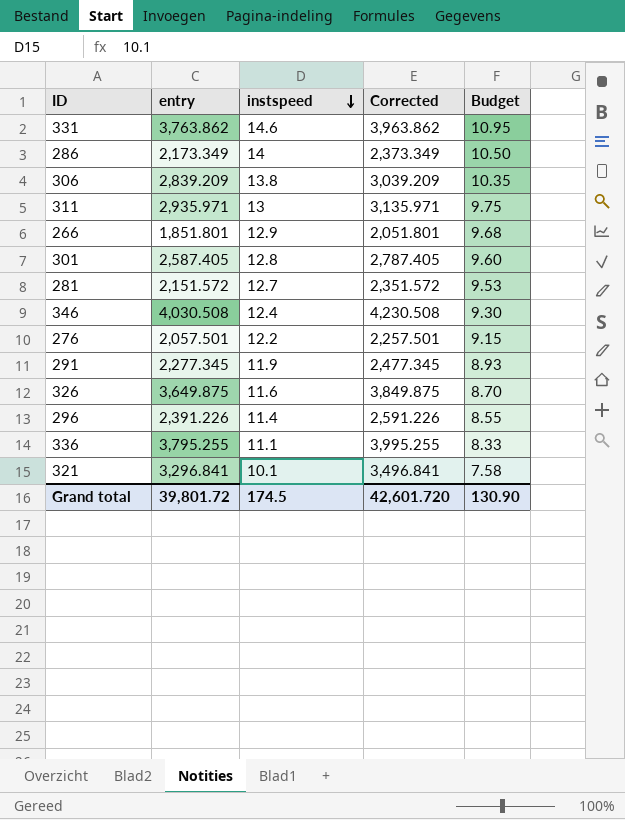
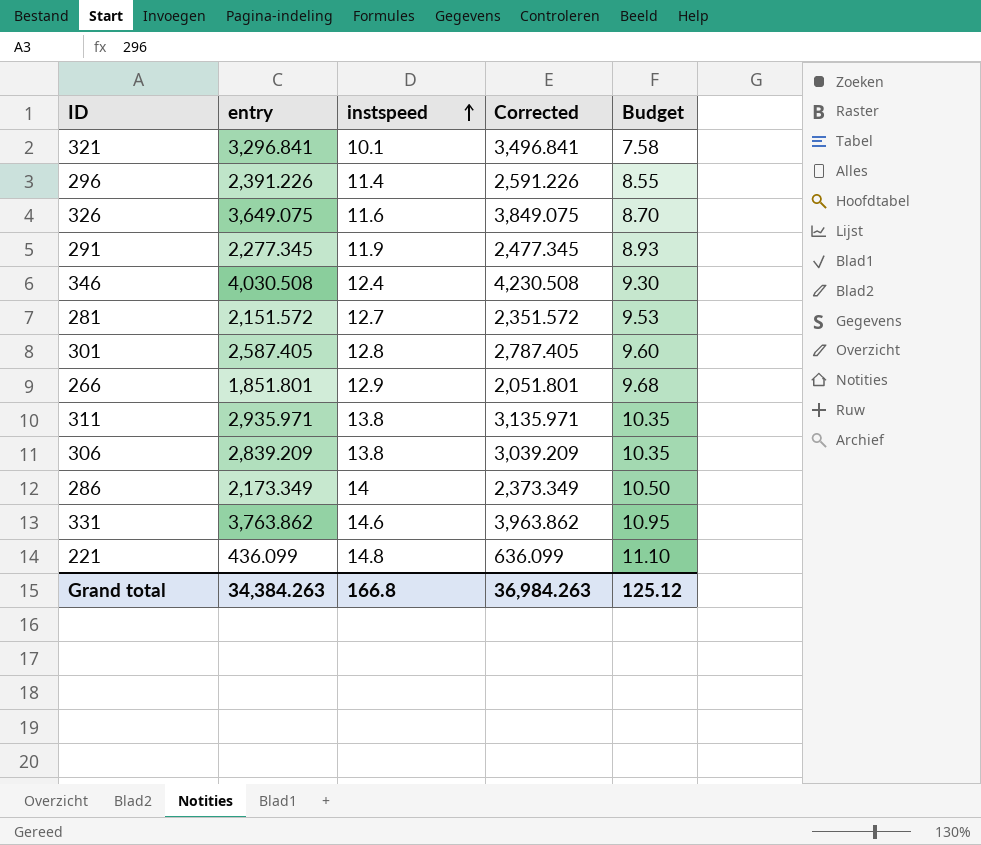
row order: instspeed descending -> instspeed ascending
row 276: 2,057.501 | 12.2 | 2,257.501 | 9.15 -> none
row 336: 3,795.255 | 11.1 | 3,995.255 | 8.33 -> none
326 | entry: 3,649.875 -> 3,649.075
326 | Corrected: 3,849.875 -> 3,849.075
311 | instspeed: 13 -> 13.8
311 | Budget: 9.75 -> 10.35
row 221: none -> 436.099 | 14.8 | 636.099 | 11.10
Grand total | entry: 39,801.72 -> 34,384.263
Grand total | instspeed: 174.5 -> 166.8
Grand total | Corrected: 42,601.720 -> 36,984.263
Grand total | Budget: 130.90 -> 125.12

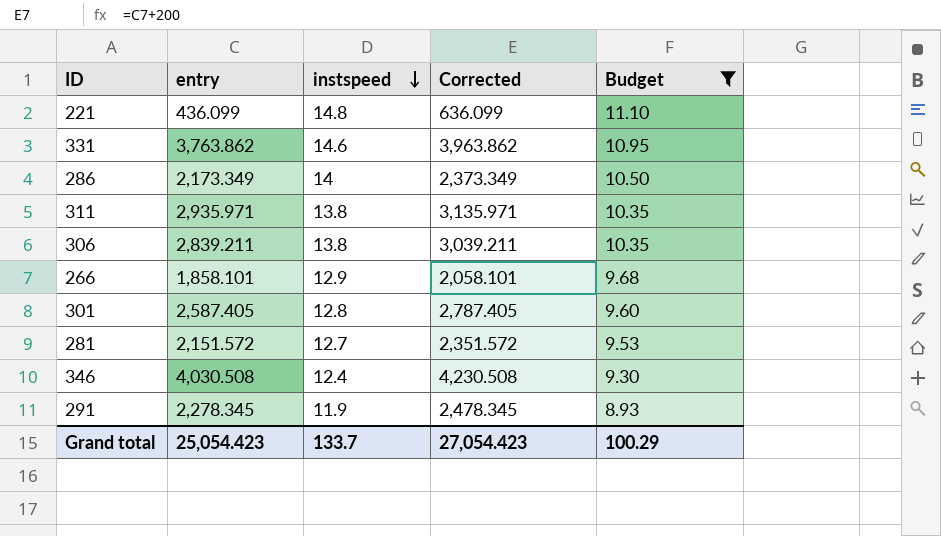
filter: none -> Budget >= 8.93
row order: instspeed ascending -> instspeed descending
306 | entry: 2,839.209 -> 2,839.211
306 | Corrected: 3,039.209 -> 3,039.211
266 | entry: 1,851.801 -> 1,858.101
266 | Corrected: 2,051.801 -> 2,058.101
291 | entry: 2,277.345 -> 2,278.345
291 | Corrected: 2,477.345 -> 2,478.345
Grand total | entry: 34,384.263 -> 25,054.423
Grand total | instspeed: 166.8 -> 133.7
Grand total | Corrected: 36,984.263 -> 27,054.423
Grand total | Budget: 125.12 -> 100.29

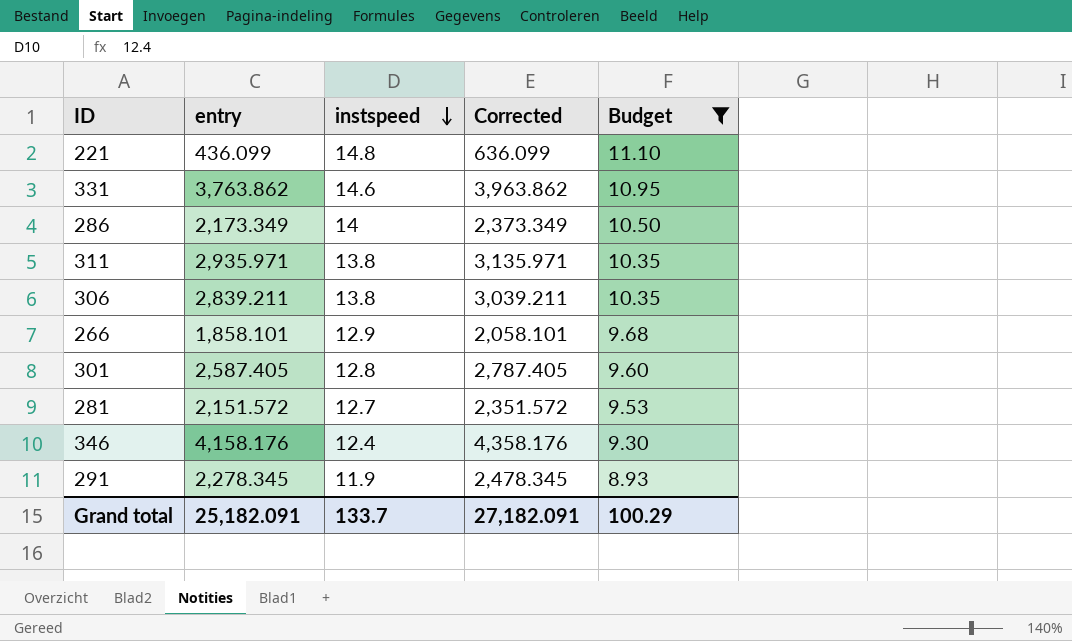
346 | entry: 4,030.508 -> 4,158.176
346 | Corrected: 4,230.508 -> 4,358.176
Grand total | entry: 25,054.423 -> 25,182.091
Grand total | Corrected: 27,054.423 -> 27,182.091

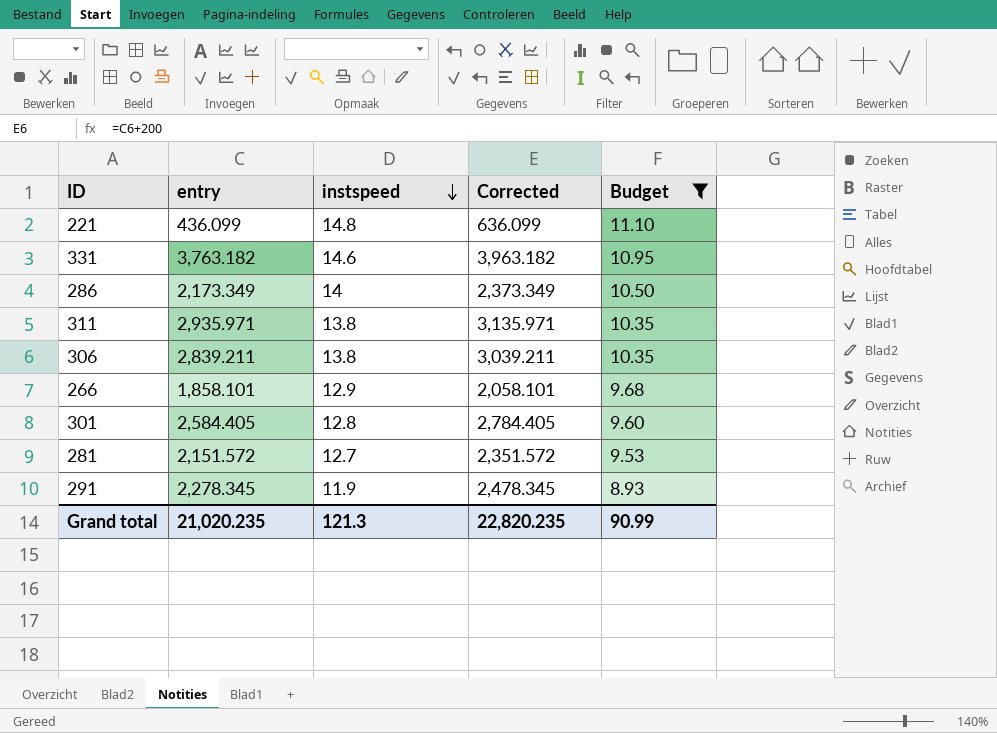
row 346: 4,158.176 | 12.4 | 4,358.176 | 9.30 -> none
331 | entry: 3,763.862 -> 3,763.182
331 | Corrected: 3,963.862 -> 3,963.182
301 | entry: 2,587.405 -> 2,584.405
301 | Corrected: 2,787.405 -> 2,784.405
Grand total | entry: 25,182.091 -> 21,020.235
Grand total | instspeed: 133.7 -> 121.3
Grand total | Corrected: 27,182.091 -> 22,820.235
Grand total | Budget: 100.29 -> 90.99

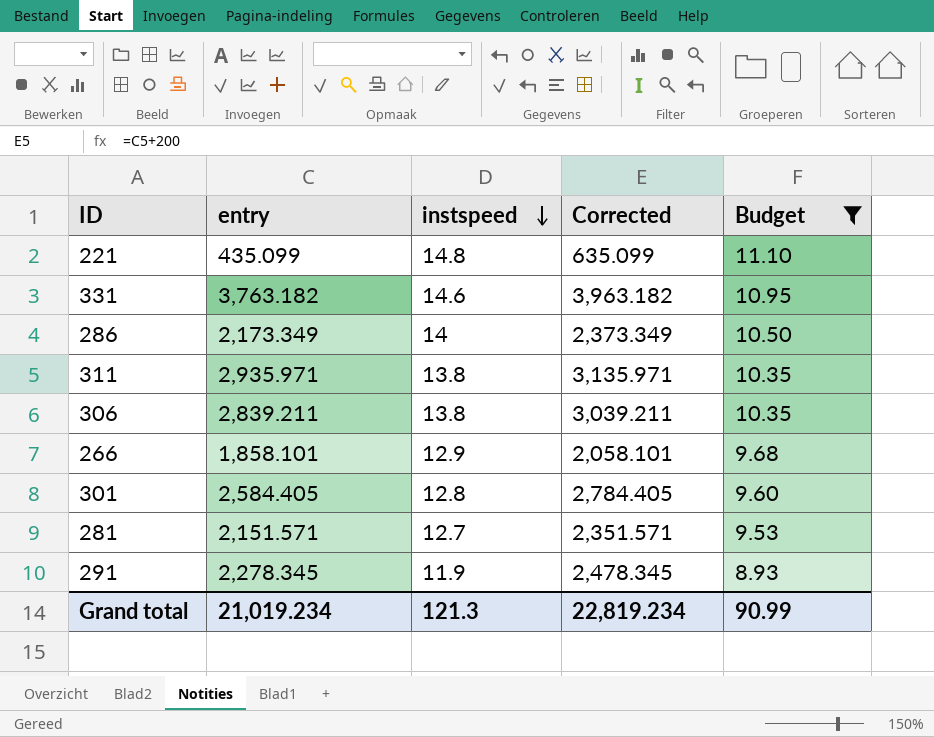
221 | entry: 436.099 -> 435.099
221 | Corrected: 636.099 -> 635.099
281 | entry: 2,151.572 -> 2,151.571
281 | Corrected: 2,351.572 -> 2,351.571
Grand total | entry: 21,020.235 -> 21,019.234
Grand total | Corrected: 22,820.235 -> 22,819.234

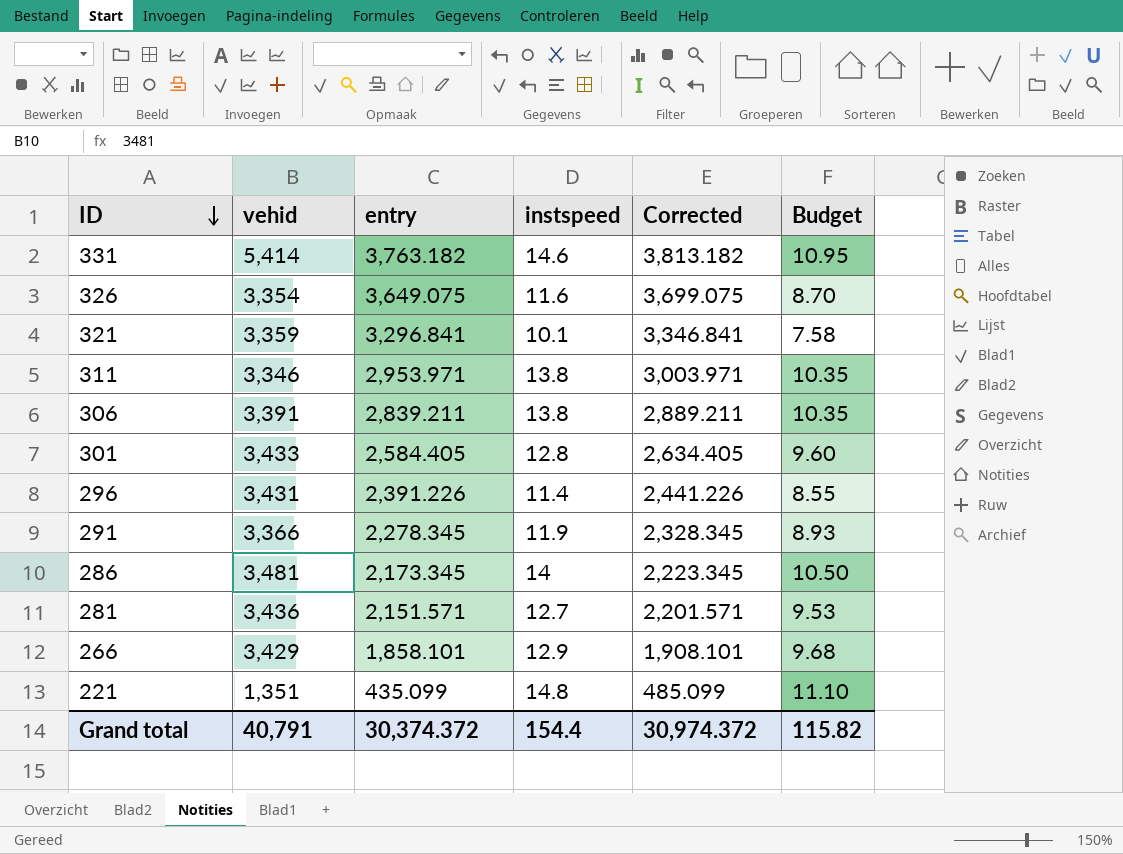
filter: Budget >= 8.93 -> none
row order: instspeed descending -> ID descending
column vehid | position: none -> 2
column Corrected | formula: [entry] + 200 -> [entry] + 50
311 | entry: 2,935.971 -> 2,953.971
286 | entry: 2,173.349 -> 2,173.345
Grand total | entry: 21,019.234 -> 30,374.372
Grand total | instspeed: 121.3 -> 154.4
Grand total | Corrected: 22,819.234 -> 30,974.372
Grand total | Budget: 90.99 -> 115.82

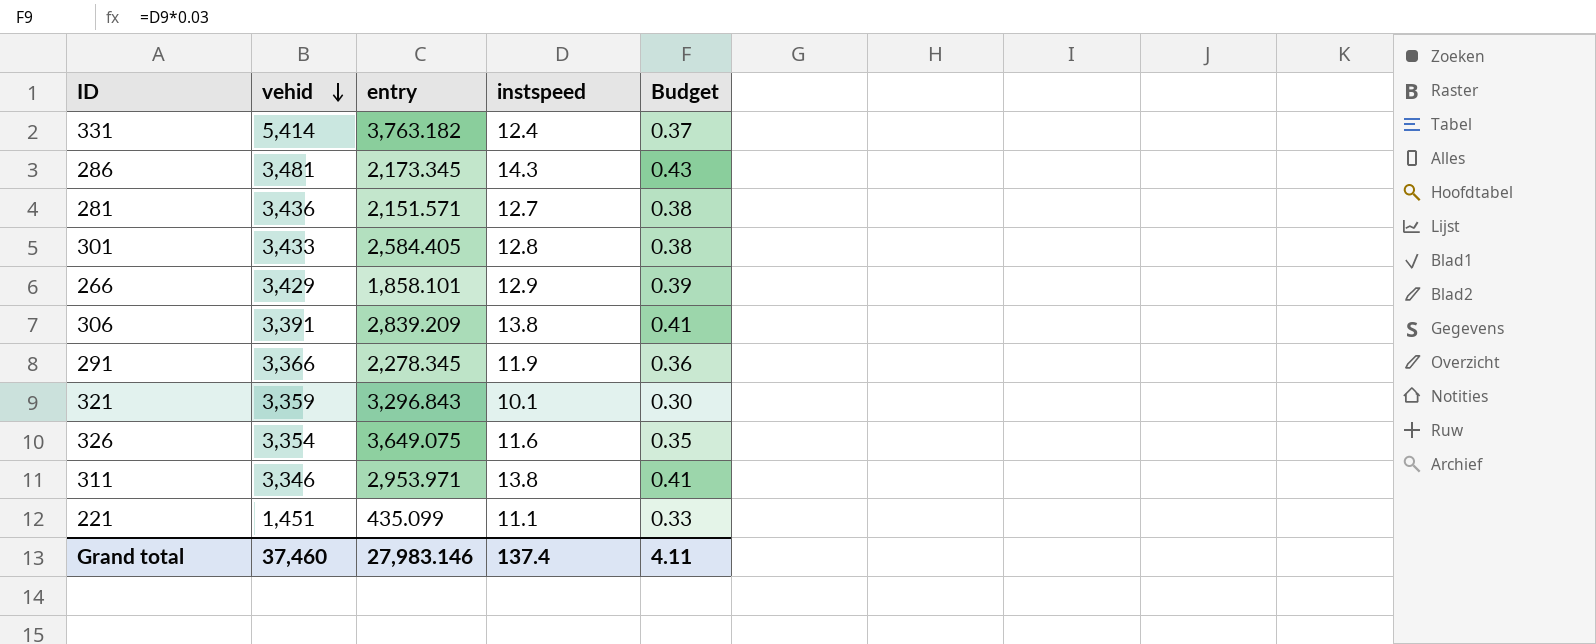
row order: ID descending -> vehid descending
column Corrected | formula: [entry] + 50 -> none
column Budget | formula: [instspeed] * 0.75 -> [instspeed] * 0.03
row 296: 3,431 | 2,391.226 | 11.4 | 2,441.226 | 8.55 -> none
331 | instspeed: 14.6 -> 12.4
286 | instspeed: 14 -> 14.3
306 | entry: 2,839.211 -> 2,839.209
321 | entry: 3,296.841 -> 3,296.843
221 | vehid: 1,351 -> 1,451
221 | instspeed: 14.8 -> 11.1
Grand total | vehid: 40,791 -> 37,460
Grand total | entry: 30,374.372 -> 27,983.146
Grand total | instspeed: 154.4 -> 137.4
Grand total | Budget: 115.82 -> 4.11

